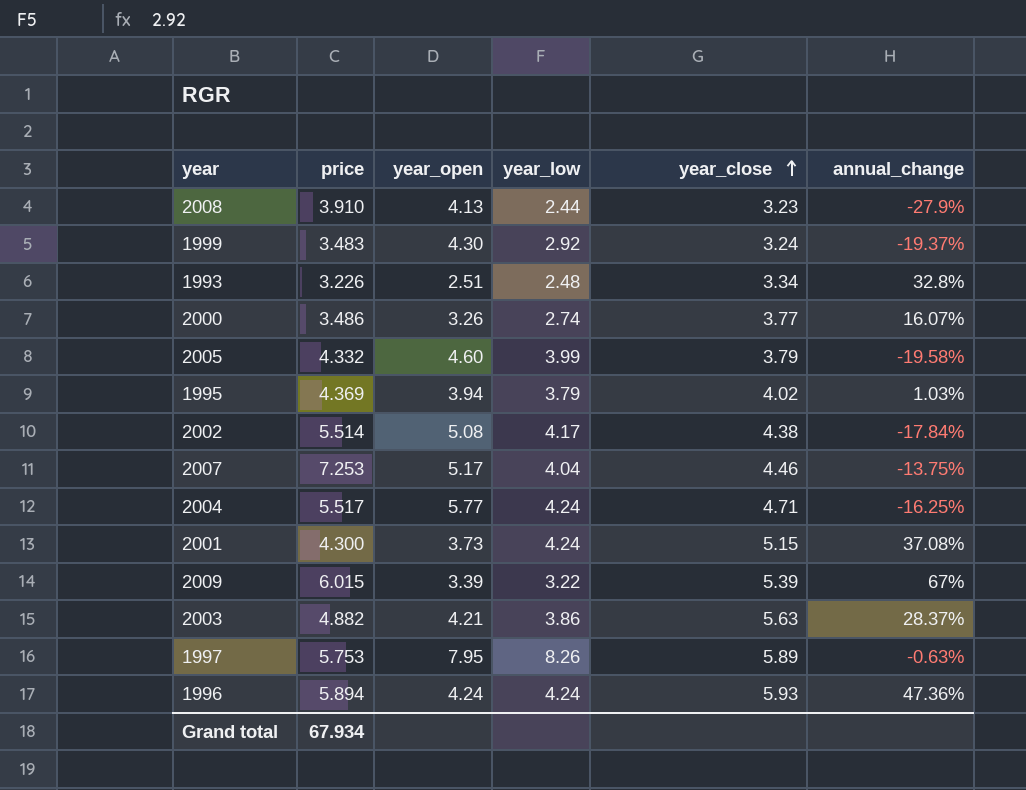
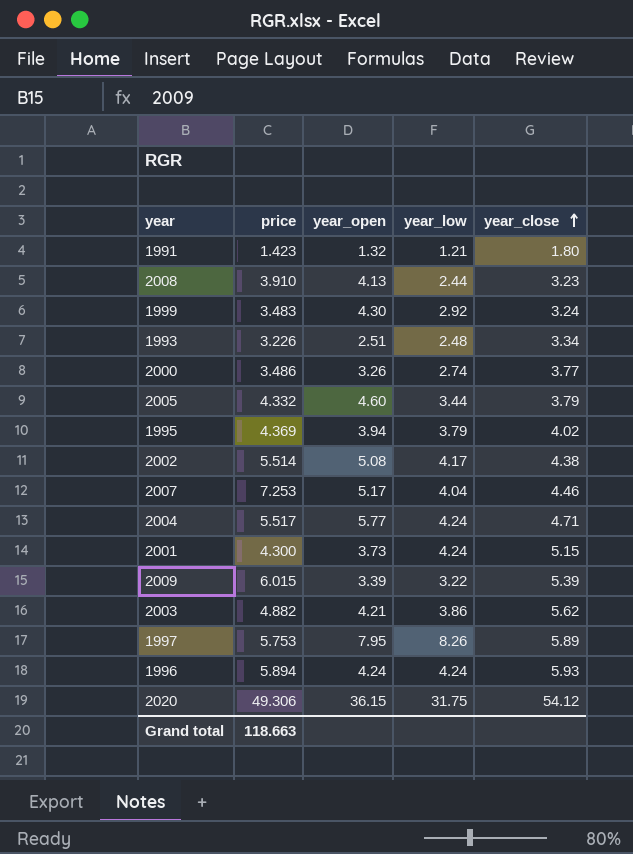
column annual_change | position: 6 -> none
row 1991: none -> 1.423 | 1.32 | 1.21 | 1.80
2005 | year_low: 3.99 -> 3.44
2003 | year_close: 5.63 -> 5.62
row 2020: none -> 49.306 | 36.15 | 31.75 | 54.12
Grand total | price: 67.934 -> 118.663

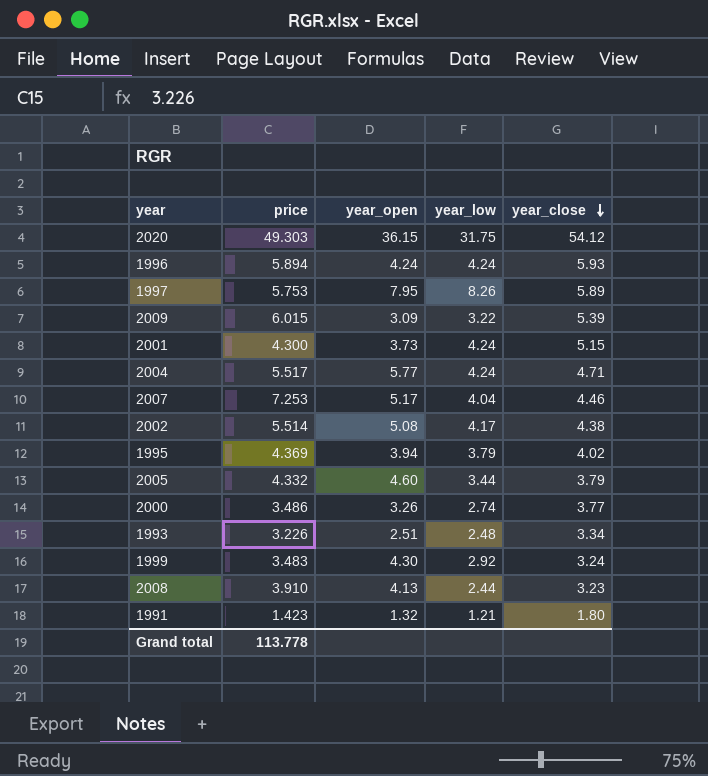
row order: year_close ascending -> year_close descending
row 2003: 4.882 | 4.21 | 3.86 | 5.62 -> none
2020 | price: 49.306 -> 49.303
2009 | year_open: 3.39 -> 3.09
Grand total | price: 118.663 -> 113.778

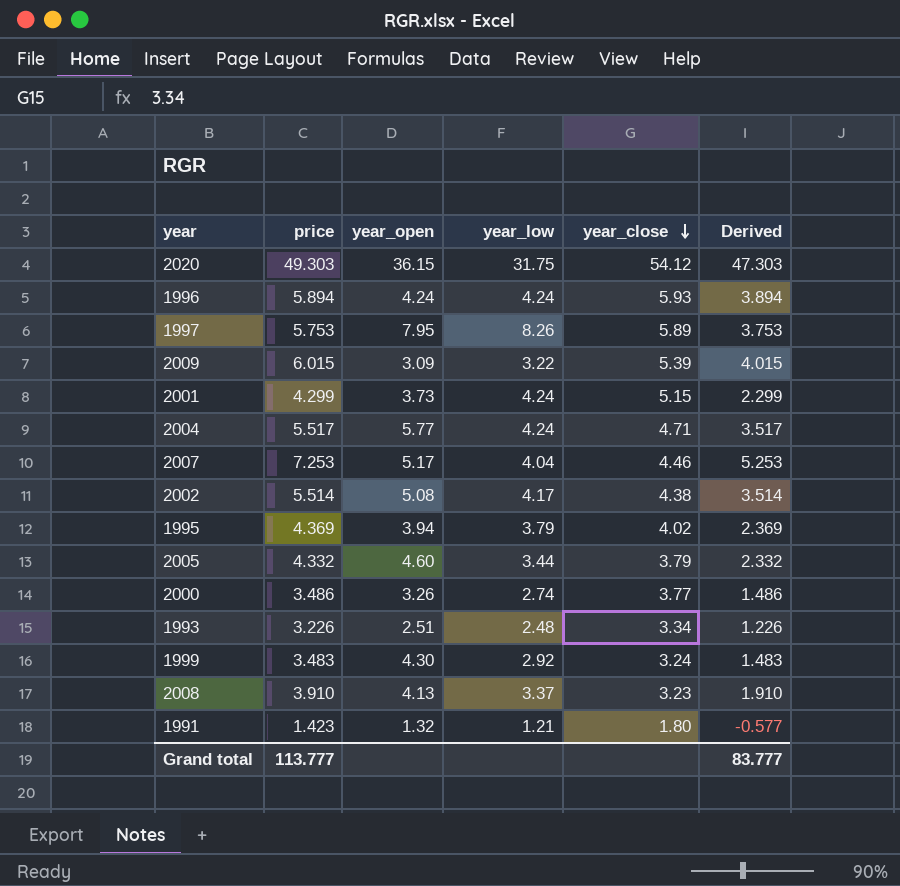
column Derived | formula: none -> [price] - 2
2001 | price: 4.300 -> 4.299
2008 | year_low: 2.44 -> 3.37
Grand total | price: 113.778 -> 113.777

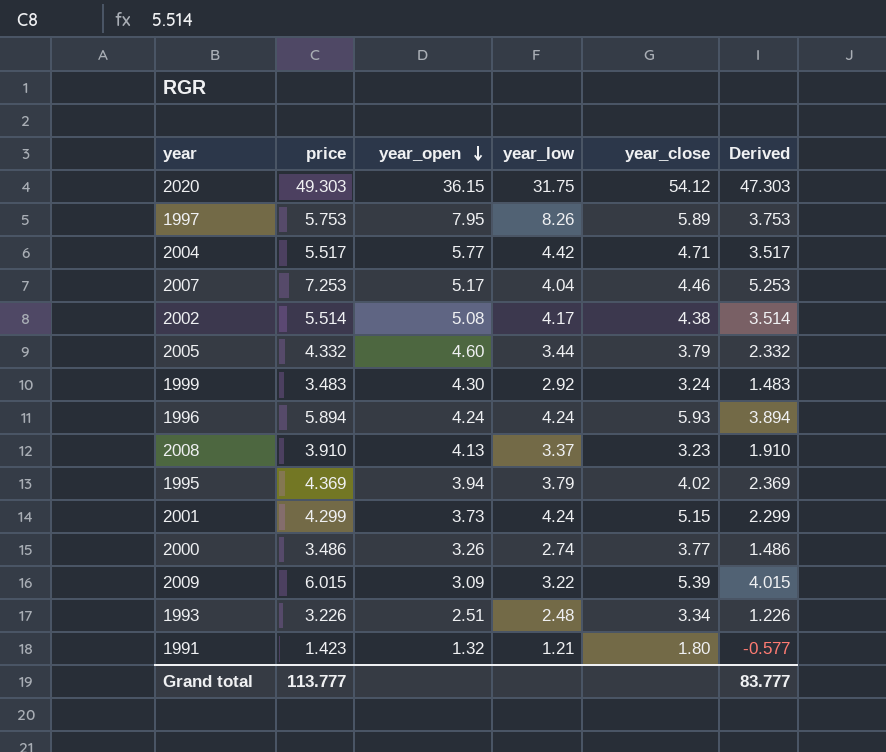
row order: year_close descending -> year_open descending
2004 | year_low: 4.24 -> 4.42

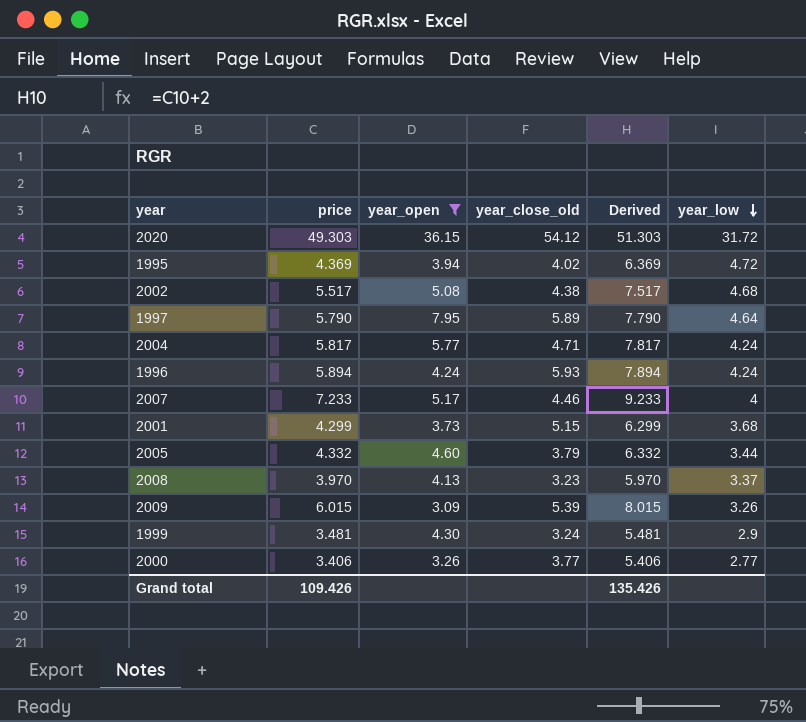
filter: none -> year_open >= 3.09
row order: year_open descending -> year_low descending
column name: year_close -> year_close_old
column Derived | formula: [price] - 2 -> [price] + 2
column year_low | position: 4 -> 6
2020 | year_low: 31.75 -> 31.72
1995 | year_low: 3.79 -> 4.72
2002 | price: 5.514 -> 5.517
2002 | year_low: 4.17 -> 4.68
1997 | price: 5.753 -> 5.790
1997 | year_low: 8.26 -> 4.64
2004 | price: 5.517 -> 5.817
2004 | year_low: 4.42 -> 4.24
2007 | price: 7.253 -> 7.233
2007 | year_low: 4.04 -> 4
2001 | year_low: 4.24 -> 3.68
2008 | price: 3.910 -> 3.970
2009 | year_low: 3.22 -> 3.26
1999 | price: 3.483 -> 3.481
1999 | year_low: 2.92 -> 2.9
2000 | price: 3.486 -> 3.406
2000 | year_low: 2.74 -> 2.77
Grand total | price: 113.777 -> 109.426
Grand total | Derived: 83.777 -> 135.426

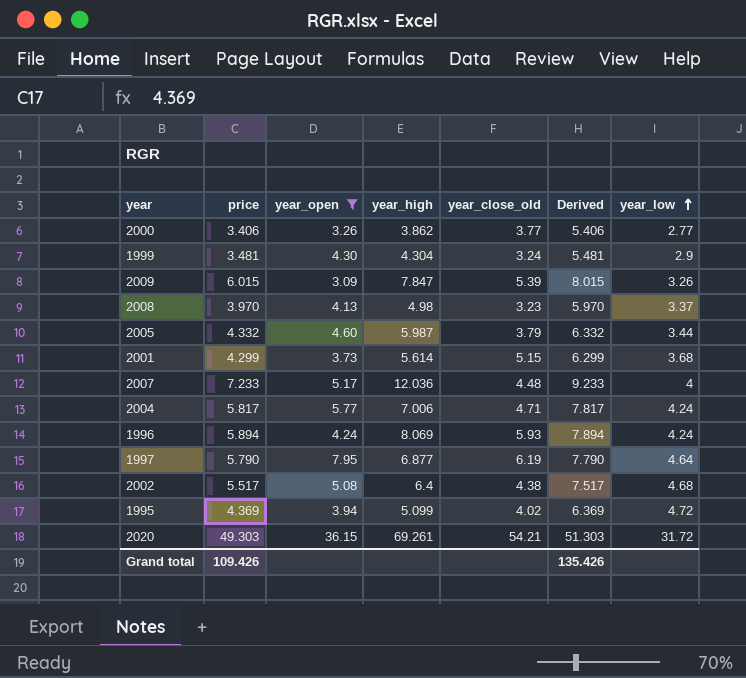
row order: year_low descending -> year_low ascending
column year_high | position: none -> 4
2007 | year_close_old: 4.46 -> 4.48
1997 | year_close_old: 5.89 -> 6.19
2020 | year_close_old: 54.12 -> 54.21

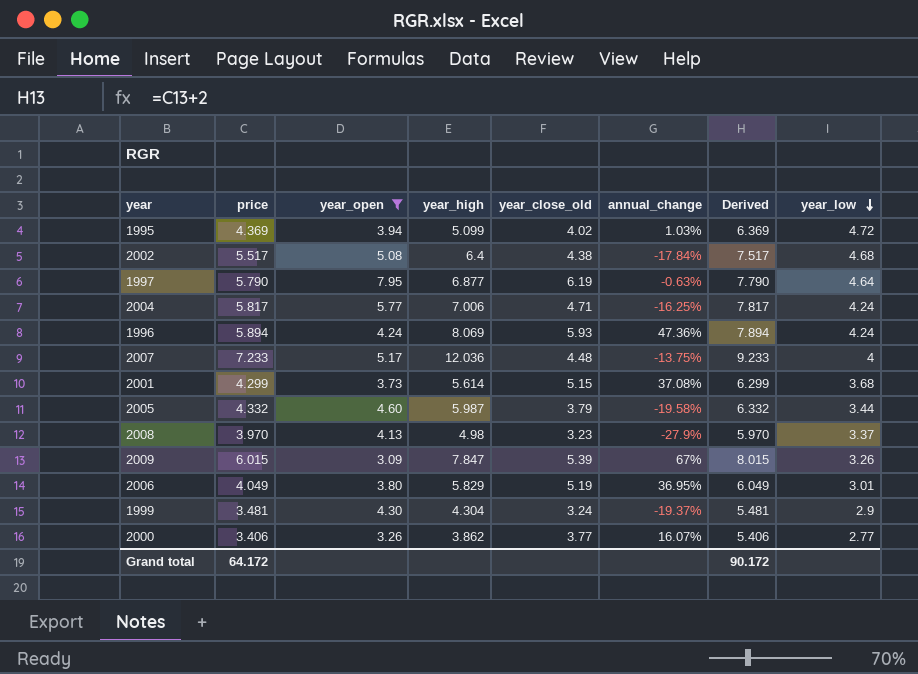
row order: year_low ascending -> year_low descending
column annual_change | position: none -> 6
row 2020: 49.303 | 36.15 | 69.261 | 54.21 | 51.303 | 31.72 -> none
row 2006: none -> 4.049 | 3.80 | 5.829 | 5.19 | 36.95% | 6.049 | 3.01
Grand total | price: 109.426 -> 64.172
Grand total | Derived: 135.426 -> 90.172

